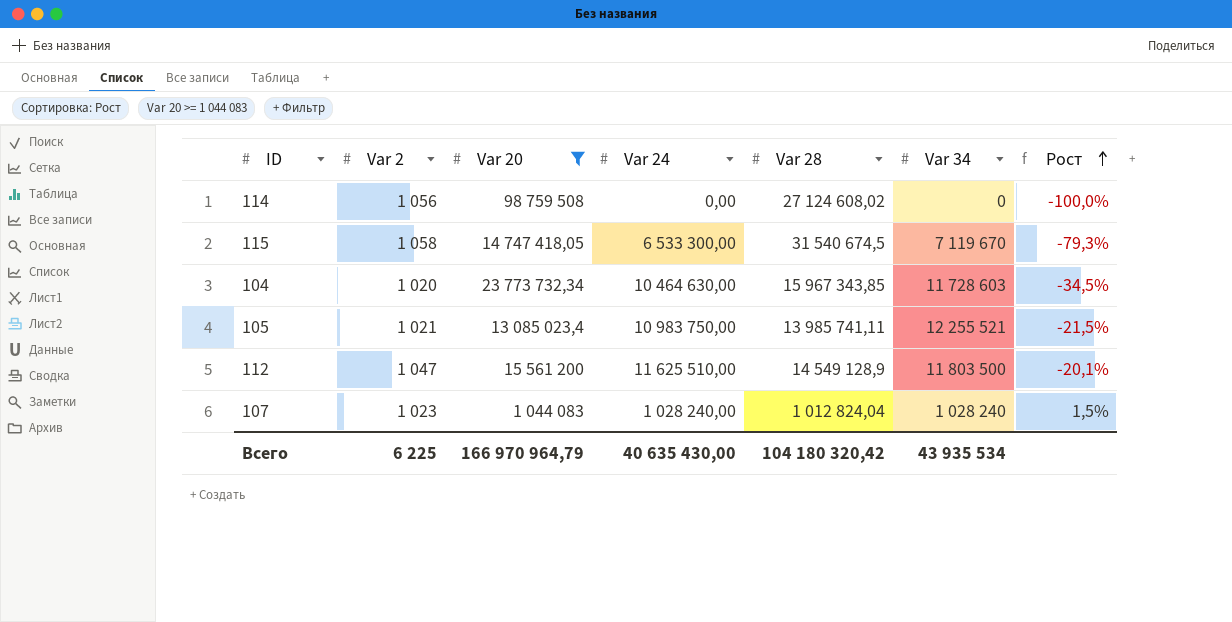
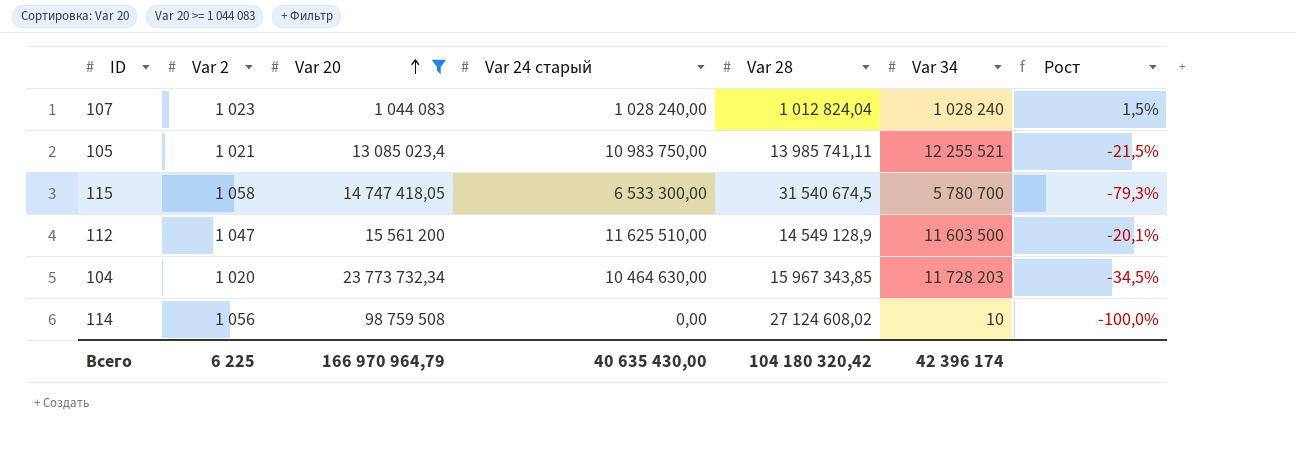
row order: Рост ascending -> Var 20 ascending
column name: Var 24 -> Var 24 старый
115 | Var 34: 7 119 670 -> 5 780 700
112 | Var 34: 11 803 500 -> 11 603 500
104 | Var 34: 11 728 603 -> 11 728 203
114 | Var 34: 0 -> 10
Всего | Var 34: 43 935 534 -> 42 396 174

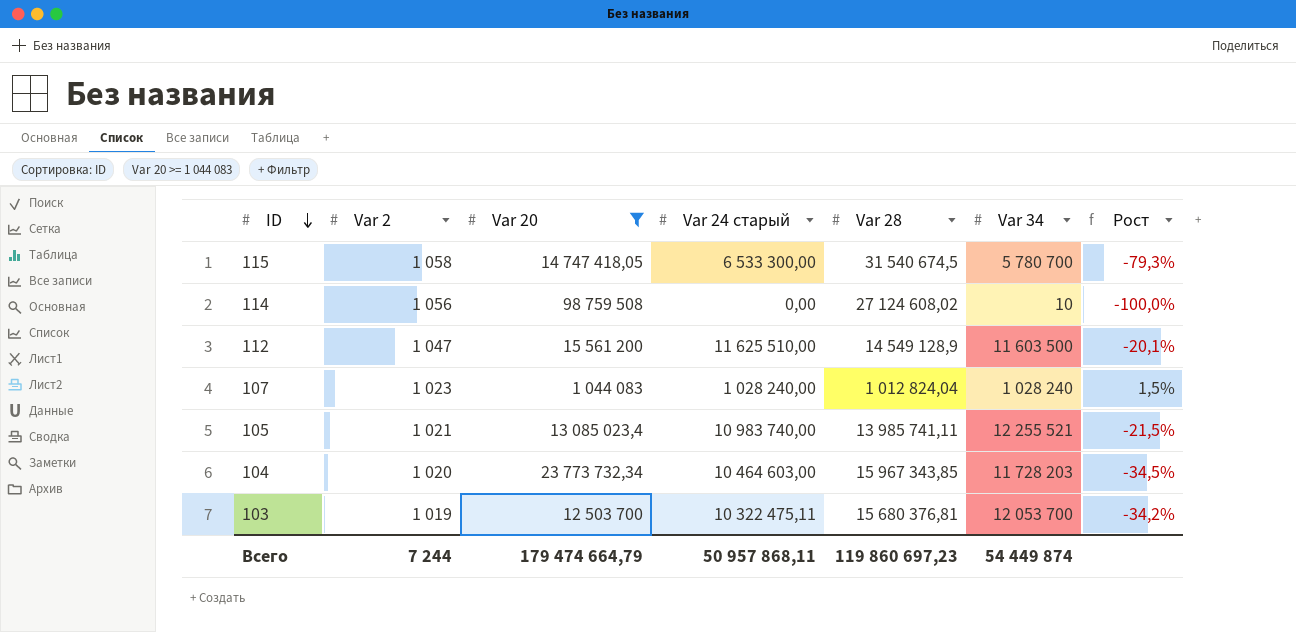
row order: Var 20 ascending -> ID descending
105 | Var 24 старый: 10 983 750,00 -> 10 983 740,00
104 | Var 24 старый: 10 464 630,00 -> 10 464 603,00
row 103: none -> 1 019 | 12 503 700 | 10 322 475,11 | 15 680 376,81 | 12 053 700 | -34,2%
Всего | Var 2: 6 225 -> 7 244
Всего | Var 20: 166 970 964,79 -> 179 474 664,79
Всего | Var 24 старый: 40 635 430,00 -> 50 957 868,11
Всего | Var 28: 104 180 320,42 -> 119 860 697,23
Всего | Var 34: 42 396 174 -> 54 449 874

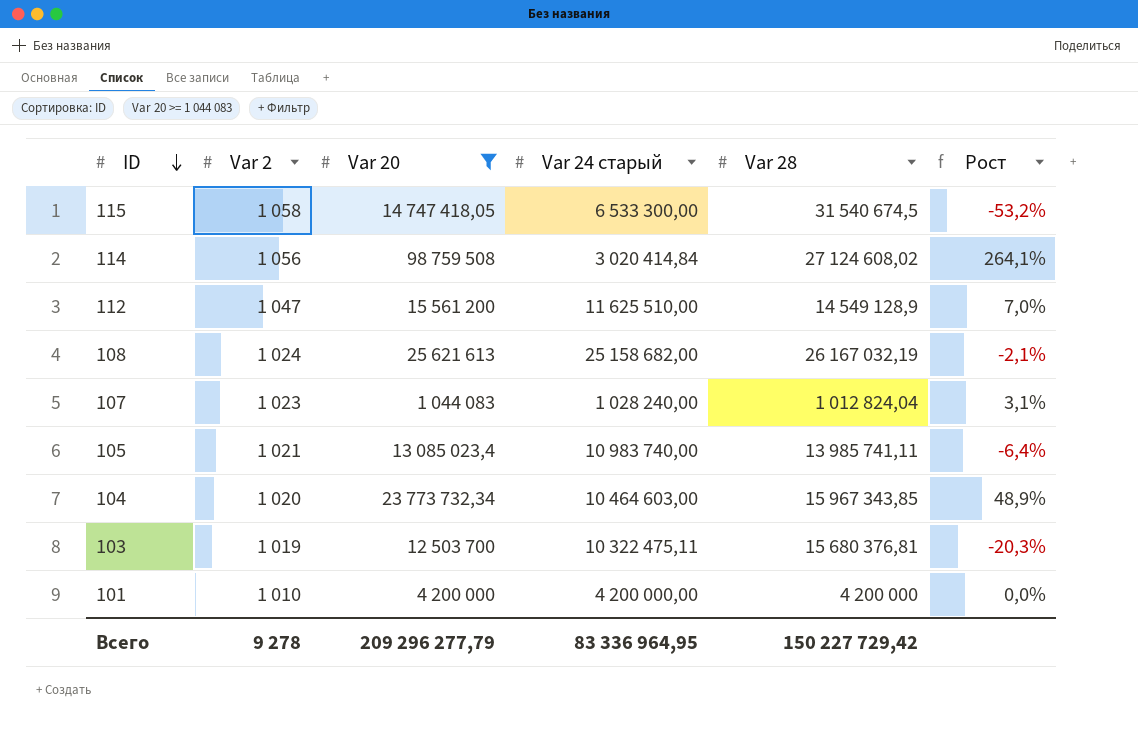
column Var 34 | position: 6 -> none
column Рост | formula: ([Var 24 старый] - [Var 28]) / [Var 28] -> ([Var 20] - [Var 28]) / [Var 28]
114 | Var 24 старый: 0,00 -> 3 020 414,84
row 108: none -> 1 024 | 25 621 613 | 25 158 682,00 | 26 167 032,19 | -2,1%
row 101: none -> 1 010 | 4 200 000 | 4 200 000,00 | 4 200 000 | 0,0%
Всего | Var 2: 7 244 -> 9 278
Всего | Var 20: 179 474 664,79 -> 209 296 277,79
Всего | Var 24 старый: 50 957 868,11 -> 83 336 964,95
Всего | Var 28: 119 860 697,23 -> 150 227 729,42

